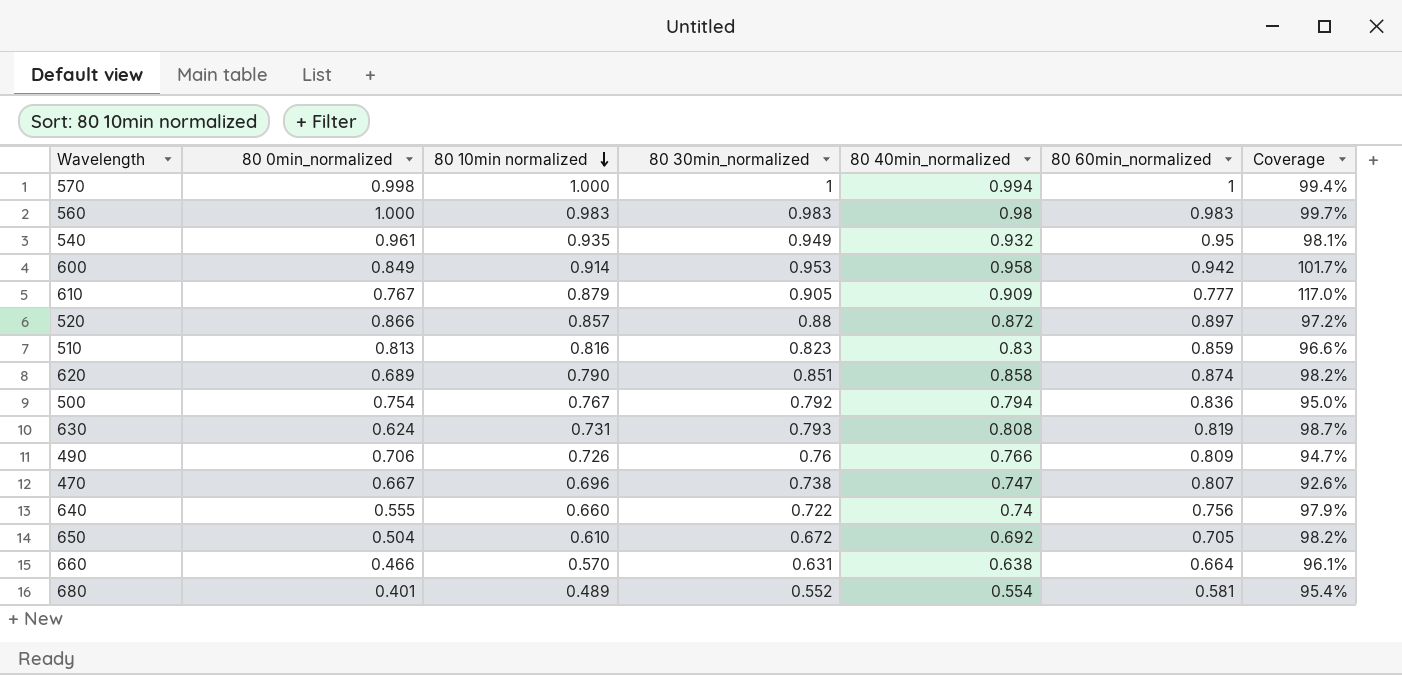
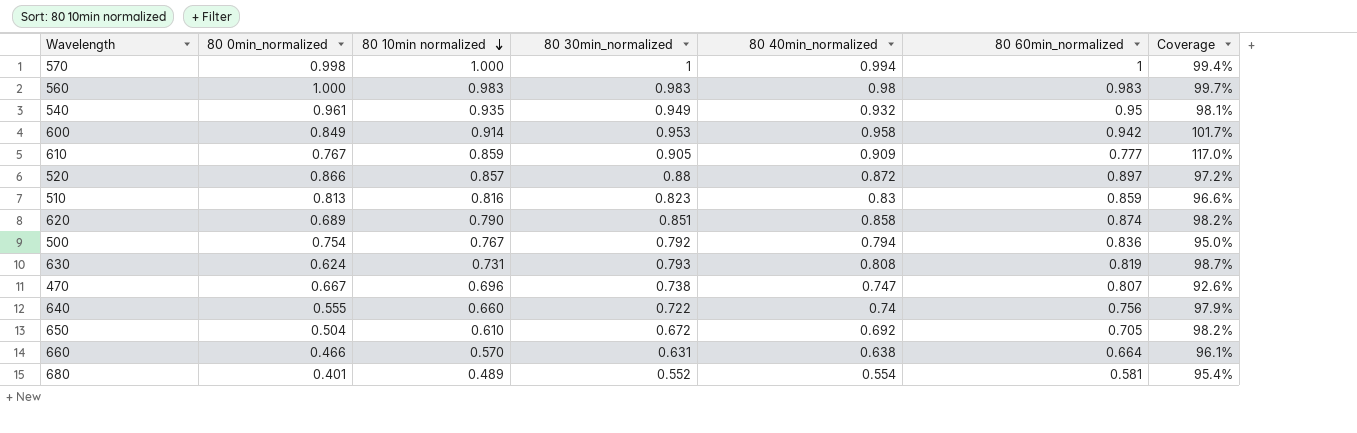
row 490: 0.706 | 0.726 | 0.76 | 0.766 | 0.809 | 94.7% -> none
610 | 80 10min normalized: 0.879 -> 0.859

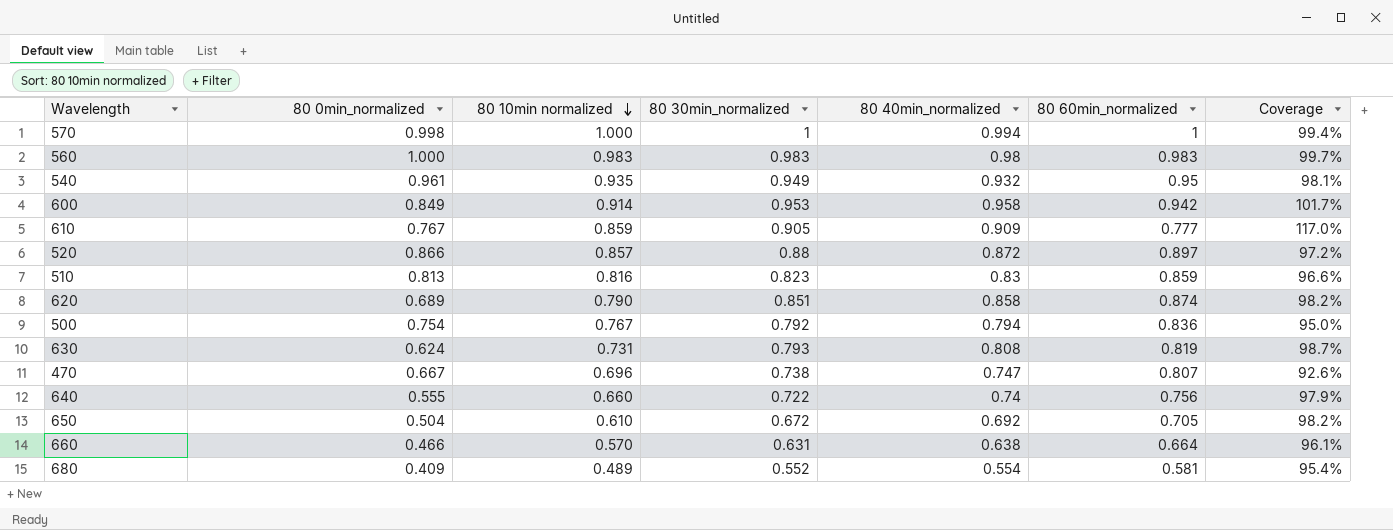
680 | 80 0min_normalized: 0.401 -> 0.409

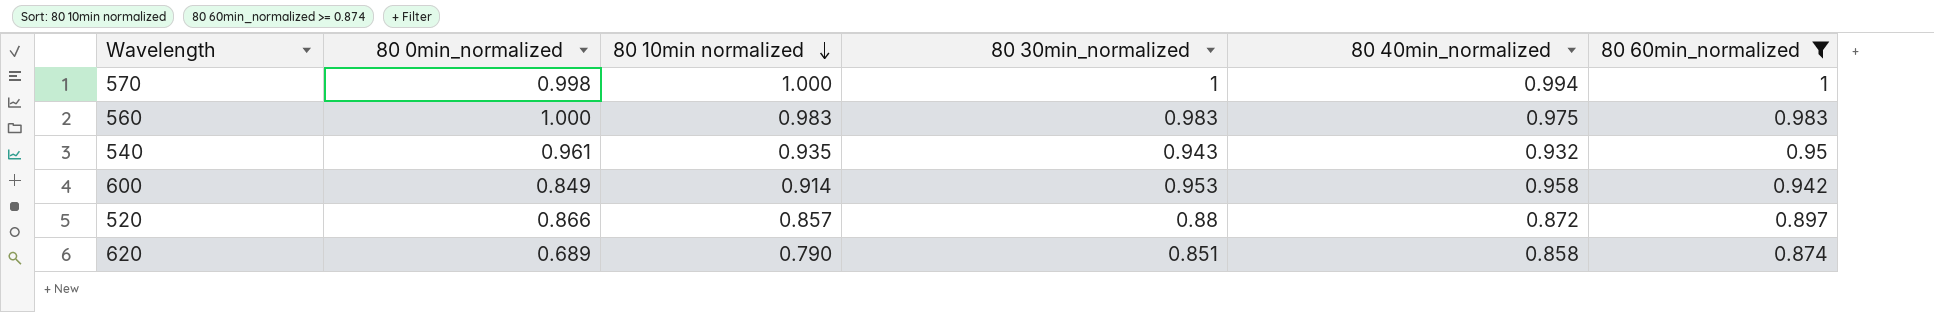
filter: none -> 80 60min_normalized >= 0.874
column Coverage | formula: [80 40min_normalized] / [80 60min_normalized] -> none
560 | 80 40min_normalized: 0.98 -> 0.975
540 | 80 30min_normalized: 0.949 -> 0.943

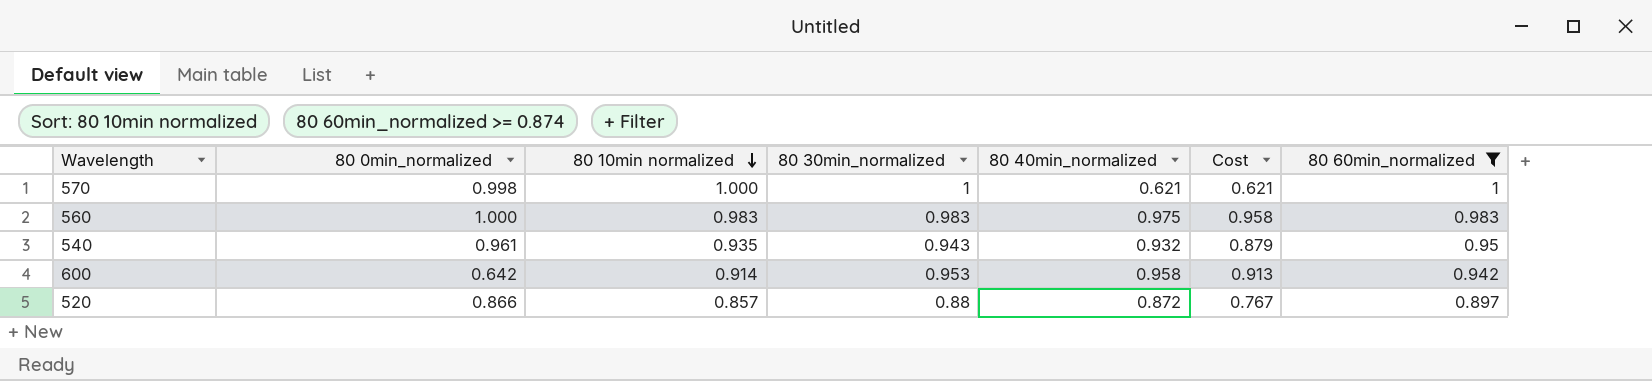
column Cost | formula: none -> [80 30min_normalized] * [80 40min_normalized]
row 620: 0.689 | 0.790 | 0.851 | 0.858 | 0.874 -> none
570 | 80 40min_normalized: 0.994 -> 0.621
600 | 80 0min_normalized: 0.849 -> 0.642

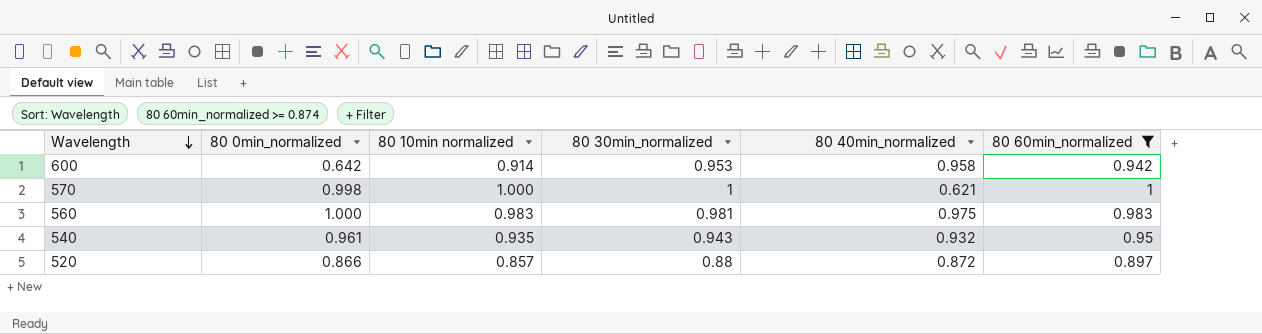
row order: 80 10min normalized descending -> Wavelength descending
column Cost | formula: [80 30min_normalized] * [80 40min_normalized] -> none
560 | 80 30min_normalized: 0.983 -> 0.981

